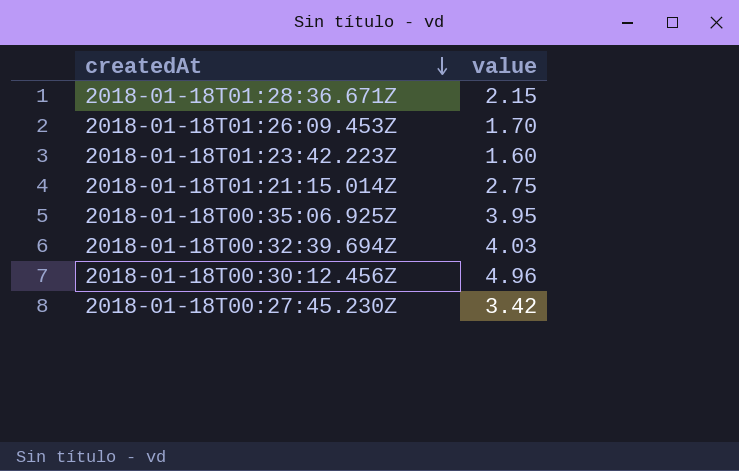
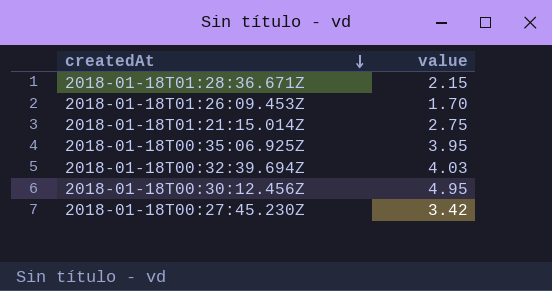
row 2018-01-18T01:23:42.223Z: 1.60 -> none
2018-01-18T00:30:12.456Z | value: 4.96 -> 4.95

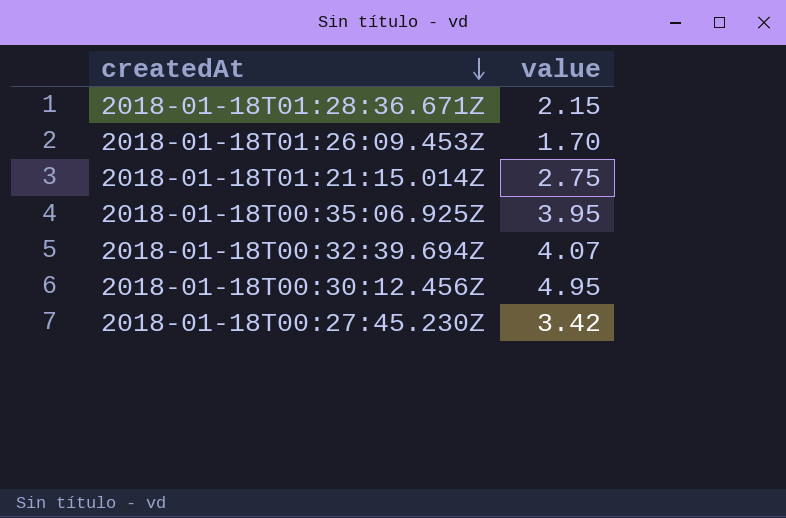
2018-01-18T00:32:39.694Z | value: 4.03 -> 4.07

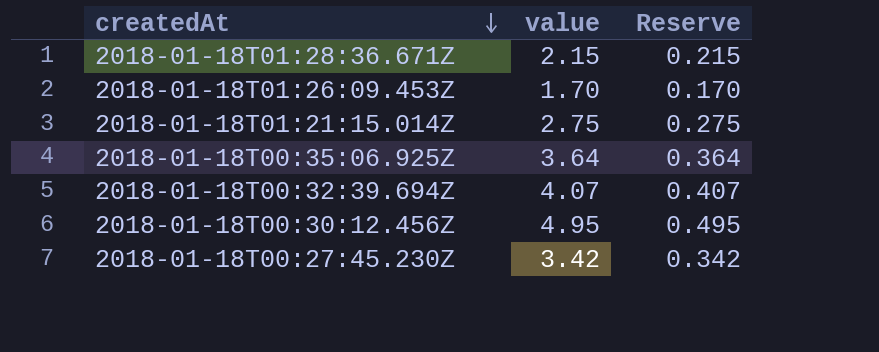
column Reserve | formula: none -> [value] * 0.1
2018-01-18T00:35:06.925Z | value: 3.95 -> 3.64

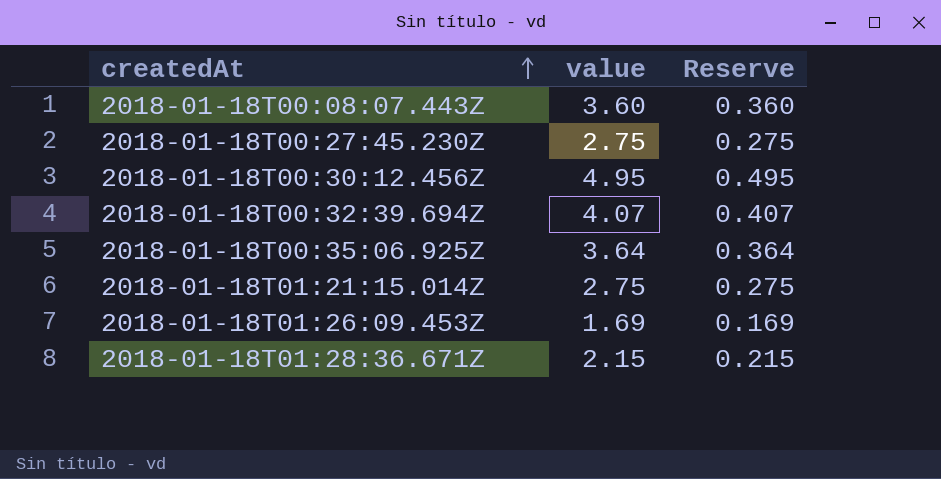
row order: createdAt descending -> createdAt ascending
row 2018-01-18T00:08:07.443Z: none -> 3.60 | 0.360
2018-01-18T00:27:45.230Z | value: 3.42 -> 2.75
2018-01-18T00:27:45.230Z | Reserve: 0.342 -> 0.275
2018-01-18T01:26:09.453Z | value: 1.70 -> 1.69
2018-01-18T01:26:09.453Z | Reserve: 0.170 -> 0.169

